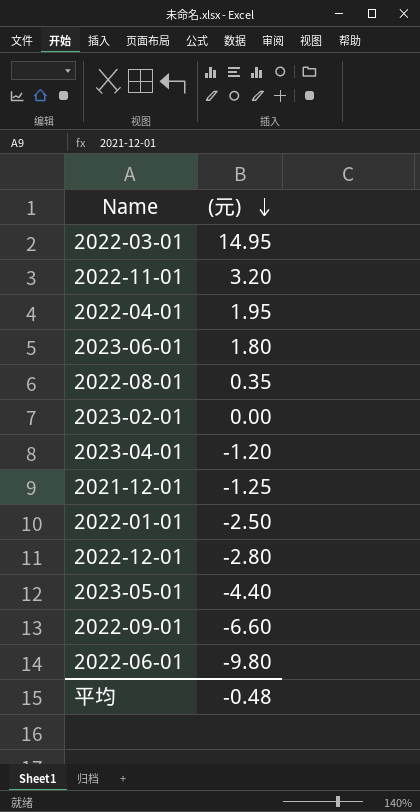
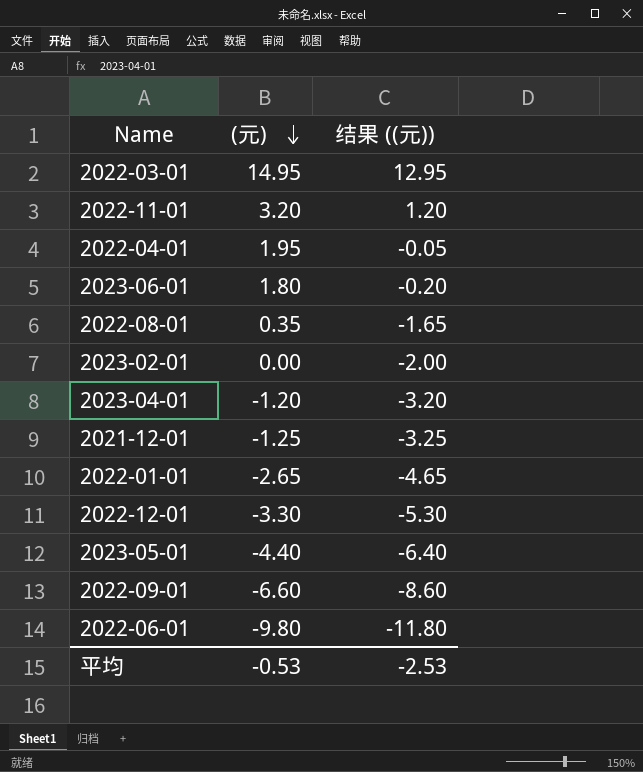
column 结果 ((元)) | formula: none -> [(元)] - 2
2022-01-01 | (元): -2.50 -> -2.65
2022-12-01 | (元): -2.80 -> -3.30
平均 | (元): -0.48 -> -0.53

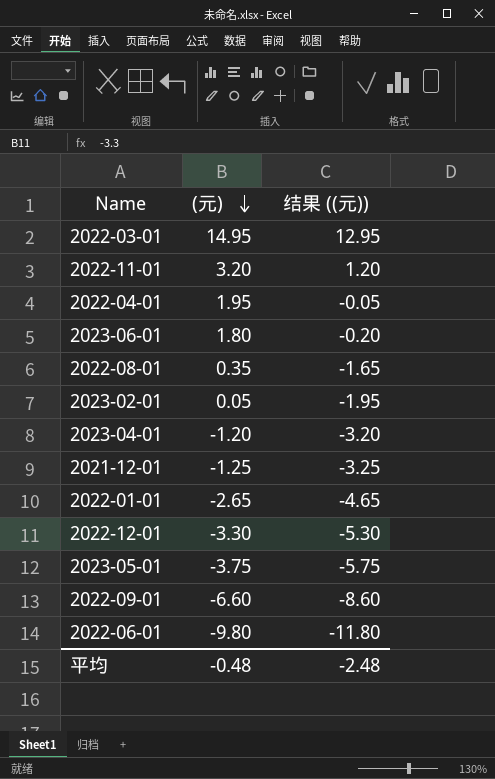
2023-02-01 | (元): 0.00 -> 0.05
2023-02-01 | 结果 ((元)): -2.00 -> -1.95
2023-05-01 | (元): -4.40 -> -3.75
2023-05-01 | 结果 ((元)): -6.40 -> -5.75
平均 | (元): -0.53 -> -0.48
平均 | 结果 ((元)): -2.53 -> -2.48

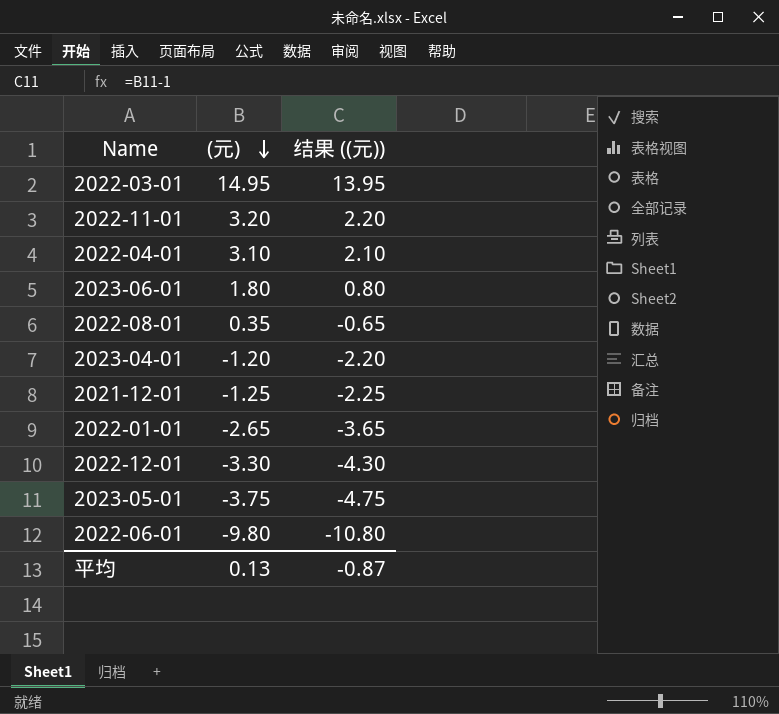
column 结果 ((元)) | formula: [(元)] - 2 -> [(元)] - 1
row 2023-02-01: 0.05 | -1.95 -> none
row 2022-09-01: -6.60 | -8.60 -> none
2022-04-01 | (元): 1.95 -> 3.10
平均 | (元): -0.48 -> 0.13
平均 | 结果 ((元)): -2.48 -> -0.87

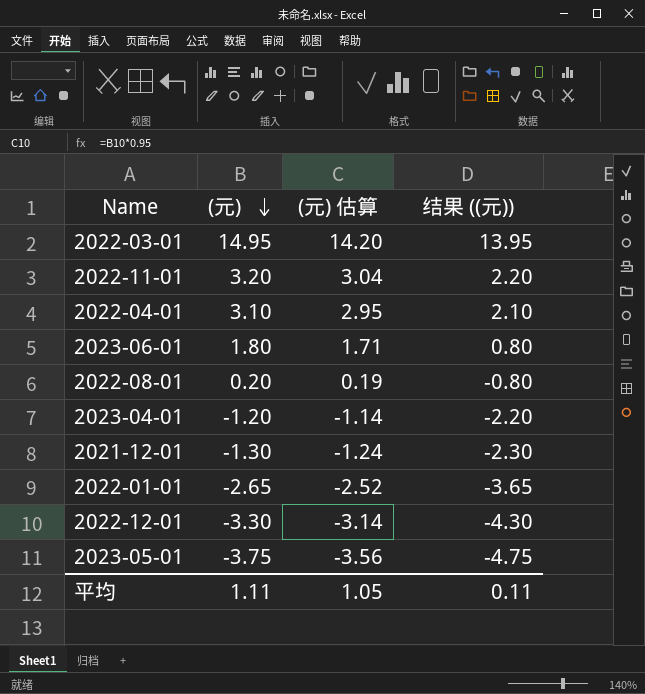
column (元) 估算 | formula: none -> [(元)] * 0.95
row 2022-06-01: -9.80 | -10.80 -> none
2022-08-01 | (元): 0.35 -> 0.20
2022-08-01 | 结果 ((元)): -0.65 -> -0.80
2021-12-01 | (元): -1.25 -> -1.30
2021-12-01 | 结果 ((元)): -2.25 -> -2.30
平均 | (元): 0.13 -> 1.11
平均 | 结果 ((元)): -0.87 -> 0.11

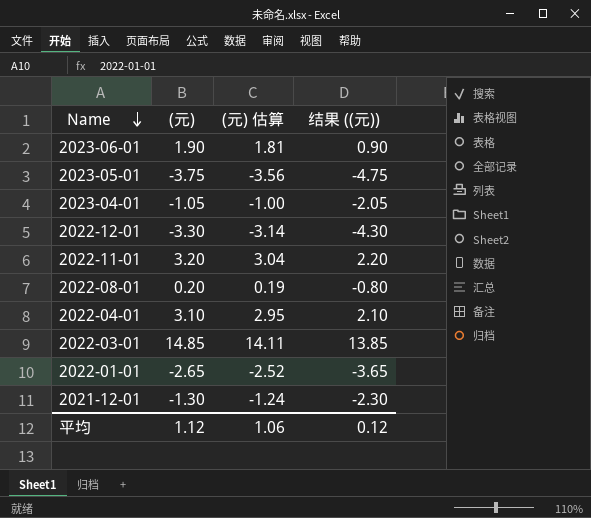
row order: (元) descending -> Name descending
2023-06-01 | (元): 1.80 -> 1.90
2023-06-01 | (元) 估算: 1.71 -> 1.81
2023-06-01 | 结果 ((元)): 0.80 -> 0.90
2023-04-01 | (元): -1.20 -> -1.05
2023-04-01 | (元) 估算: -1.14 -> -1.00
2023-04-01 | 结果 ((元)): -2.20 -> -2.05
2022-03-01 | (元): 14.95 -> 14.85
2022-03-01 | (元) 估算: 14.20 -> 14.11
2022-03-01 | 结果 ((元)): 13.95 -> 13.85
平均 | (元): 1.11 -> 1.12
平均 | (元) 估算: 1.05 -> 1.06
平均 | 结果 ((元)): 0.11 -> 0.12

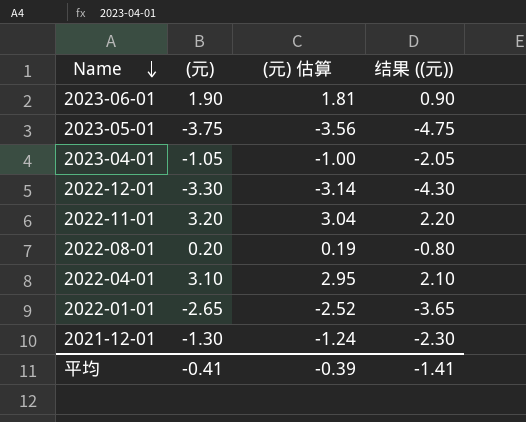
row 2022-03-01: 14.85 | 14.11 | 13.85 -> none
平均 | (元): 1.12 -> -0.41
平均 | (元) 估算: 1.06 -> -0.39
平均 | 结果 ((元)): 0.12 -> -1.41

